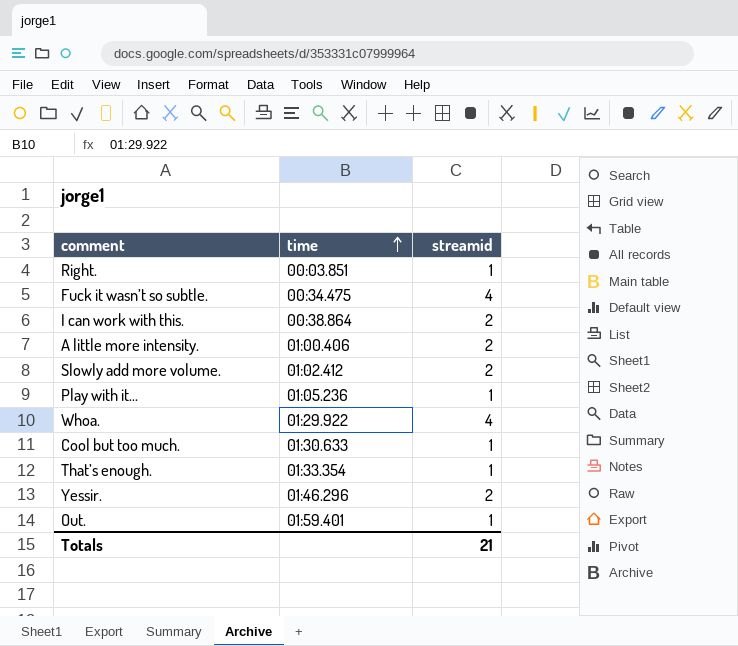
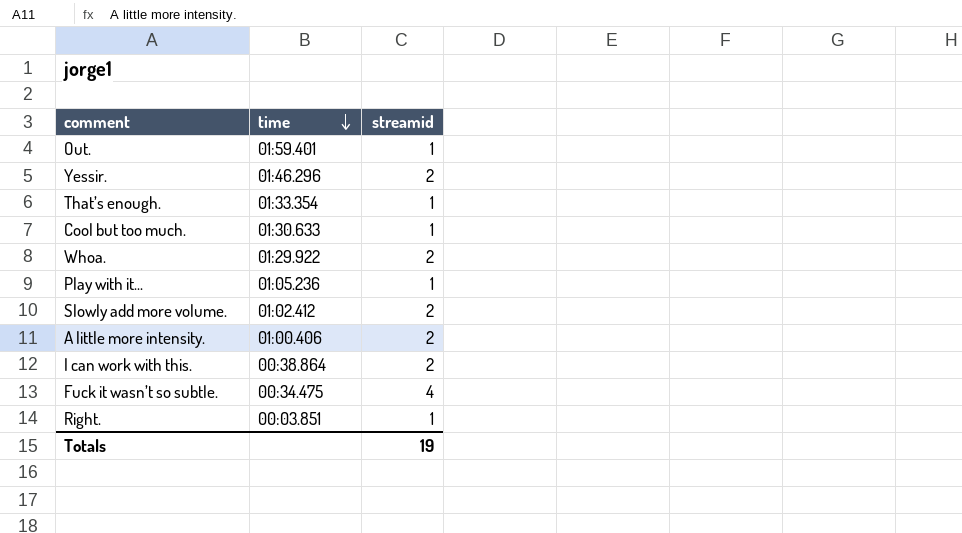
row order: time ascending -> time descending
Whoa. | streamid: 4 -> 2
Totals | streamid: 21 -> 19

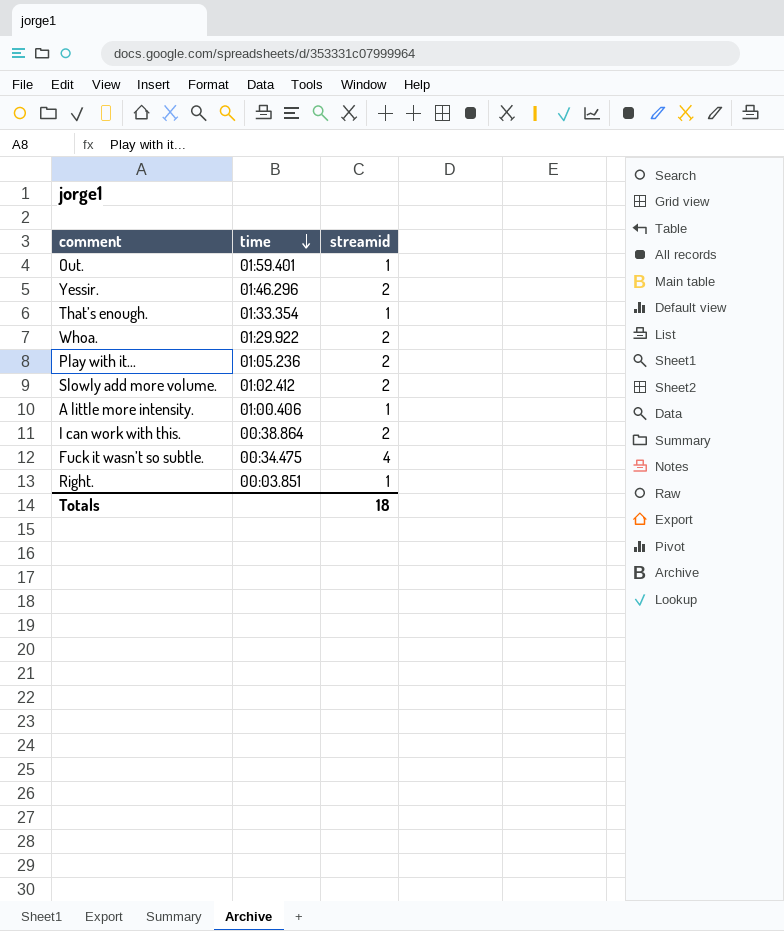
row Cool but too much.: 01:30.633 | 1 -> none
Play with it... | streamid: 1 -> 2
A little more intensity. | streamid: 2 -> 1
Totals | streamid: 19 -> 18

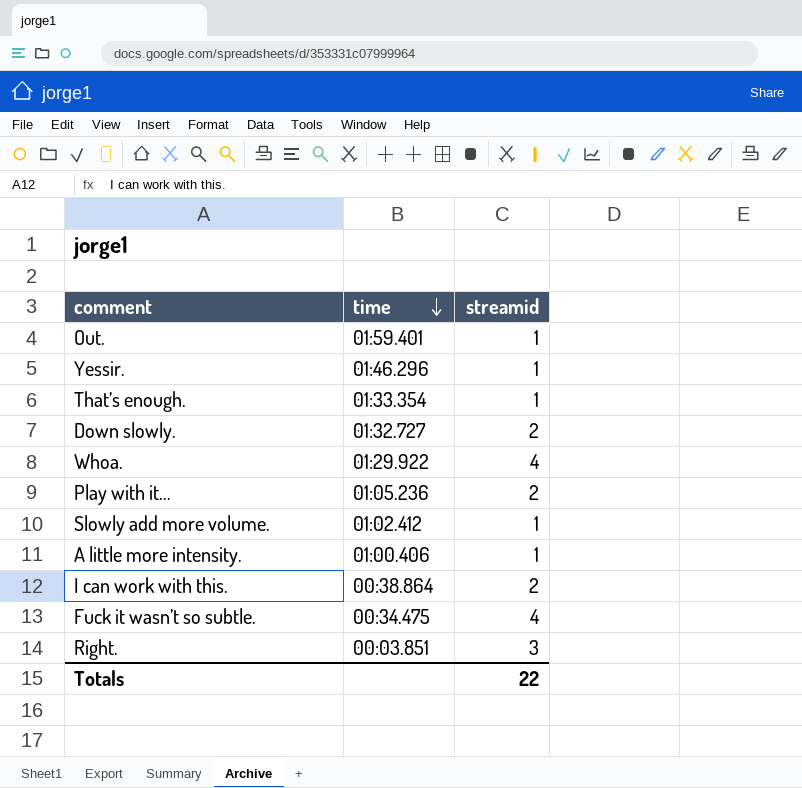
Yessir. | streamid: 2 -> 1
row Down slowly.: none -> 01:32.727 | 2
Whoa. | streamid: 2 -> 4
Slowly add more volume. | streamid: 2 -> 1
Right. | streamid: 1 -> 3
Totals | streamid: 18 -> 22

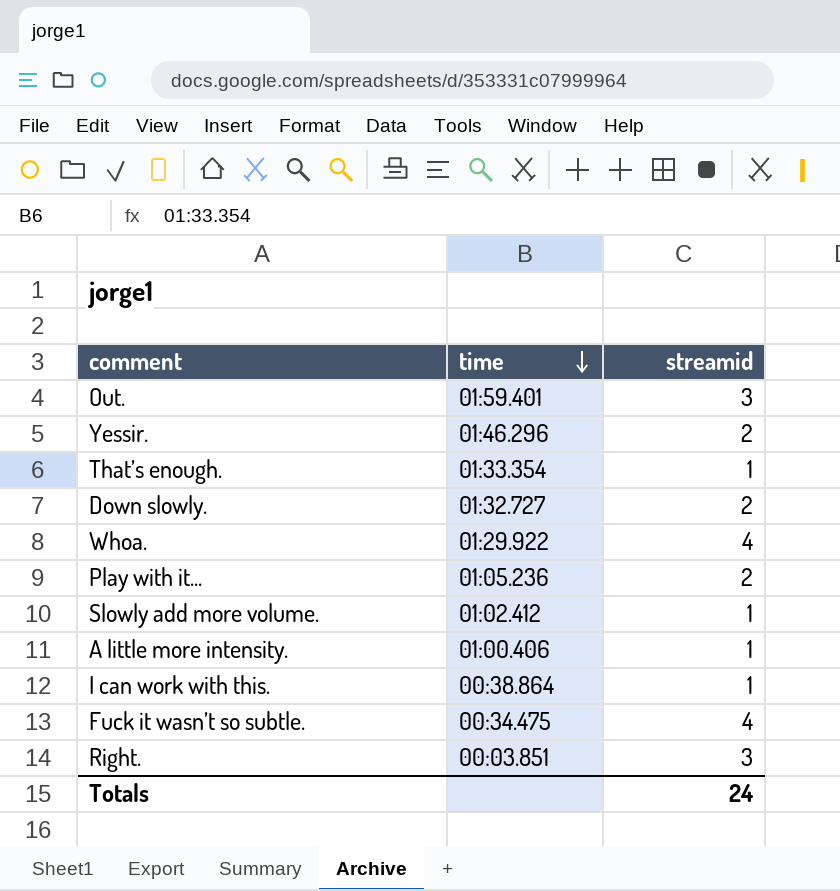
Out. | streamid: 1 -> 3
Yessir. | streamid: 1 -> 2
I can work with this. | streamid: 2 -> 1
Totals | streamid: 22 -> 24

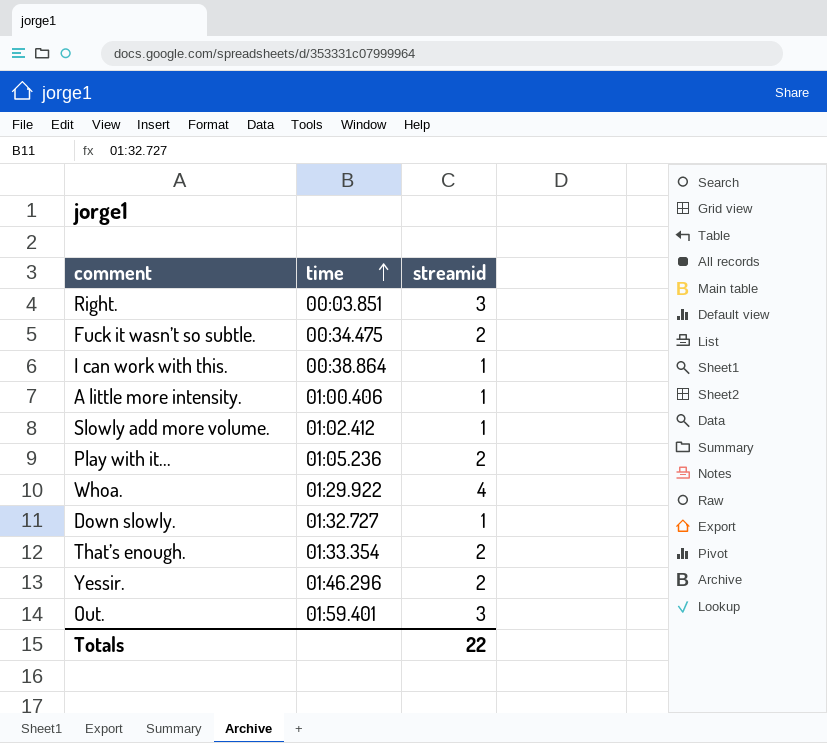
row order: time descending -> time ascending
Fuck it wasn’t so subtle. | streamid: 4 -> 2
Down slowly. | streamid: 2 -> 1
That’s enough. | streamid: 1 -> 2
Totals | streamid: 24 -> 22

